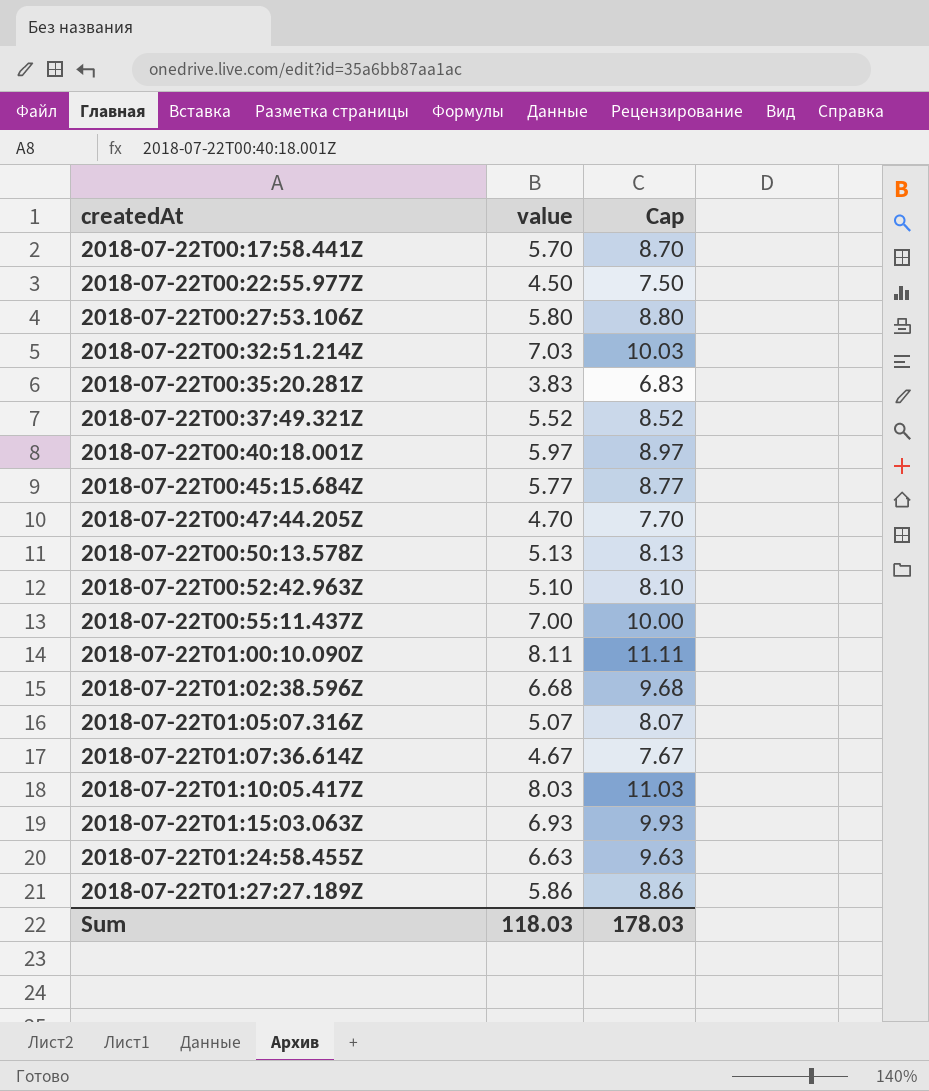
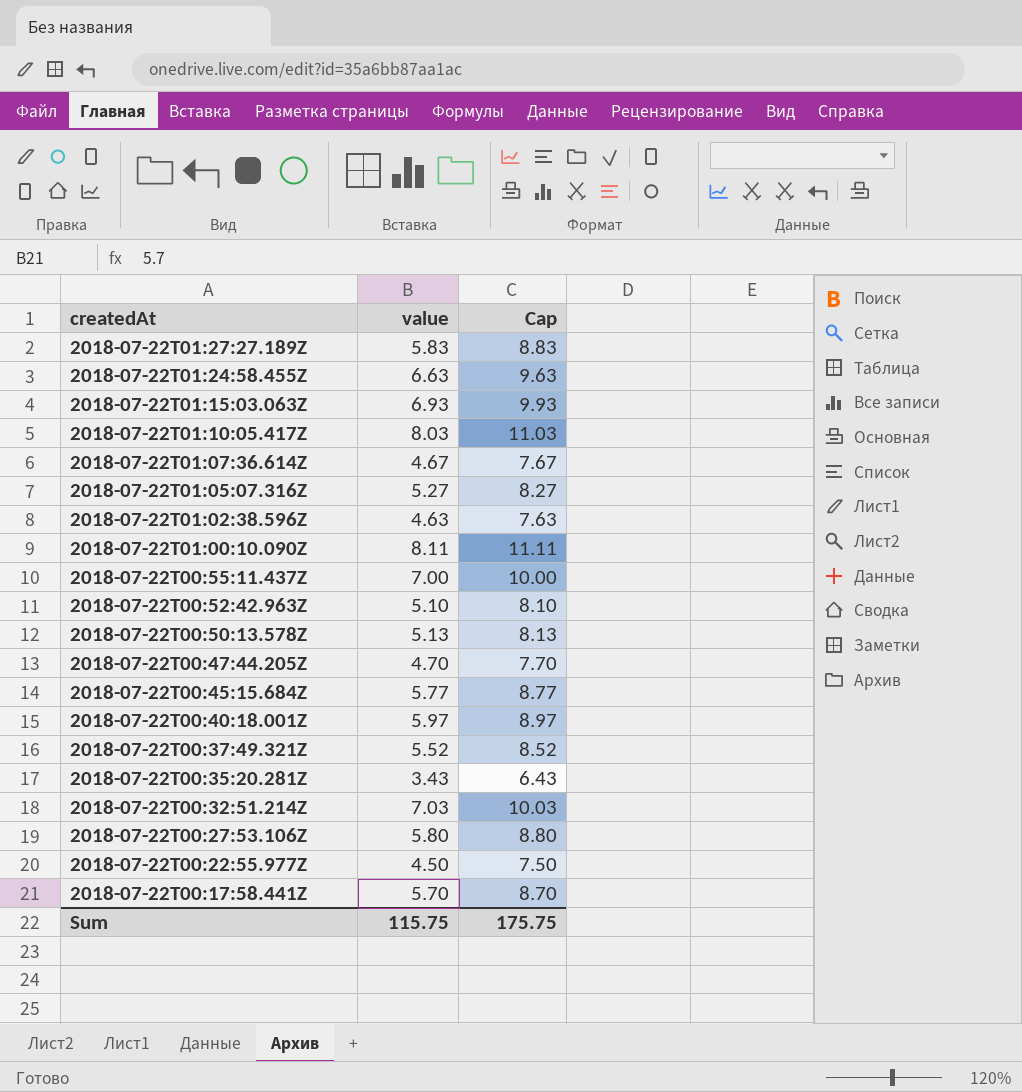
row order: createdAt ascending -> createdAt descending
2018-07-22T01:27:27.189Z | value: 5.86 -> 5.83
2018-07-22T01:27:27.189Z | Cap: 8.86 -> 8.83
2018-07-22T01:05:07.316Z | value: 5.07 -> 5.27
2018-07-22T01:05:07.316Z | Cap: 8.07 -> 8.27
2018-07-22T01:02:38.596Z | value: 6.68 -> 4.63
2018-07-22T01:02:38.596Z | Cap: 9.68 -> 7.63
2018-07-22T00:35:20.281Z | value: 3.83 -> 3.43
2018-07-22T00:35:20.281Z | Cap: 6.83 -> 6.43
Sum | value: 118.03 -> 115.75
Sum | Cap: 178.03 -> 175.75

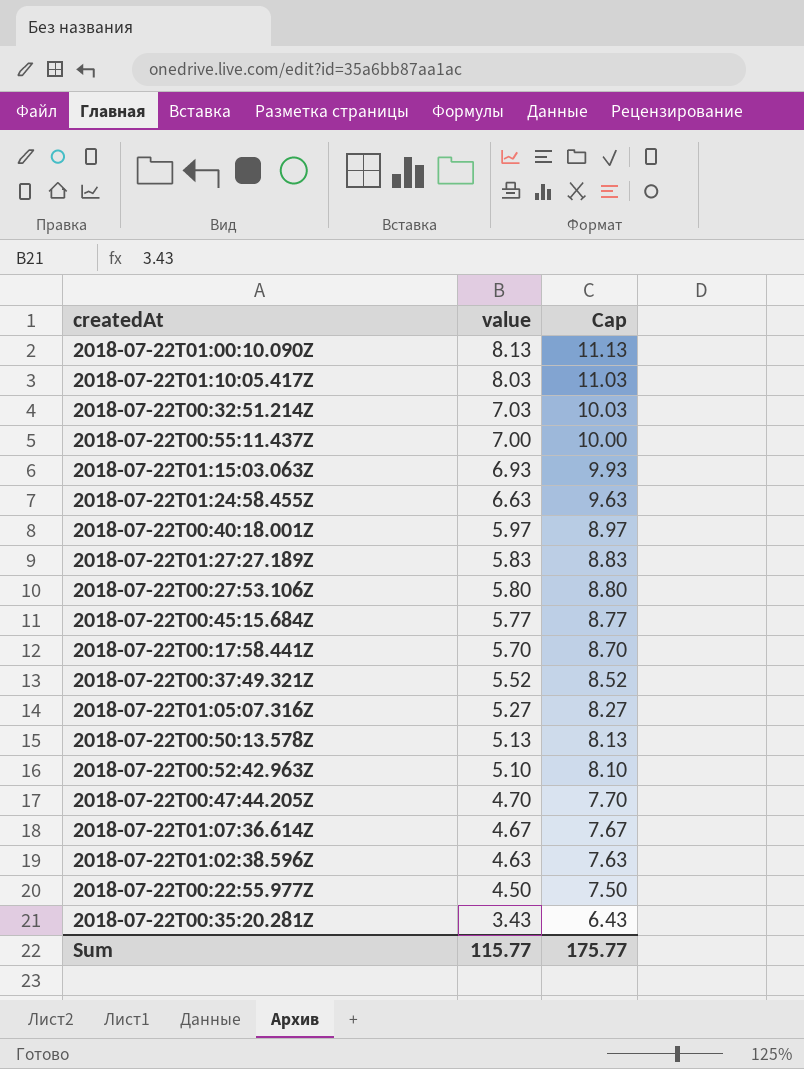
row order: createdAt descending -> value descending
2018-07-22T01:00:10.090Z | value: 8.11 -> 8.13
2018-07-22T01:00:10.090Z | Cap: 11.11 -> 11.13
Sum | value: 115.75 -> 115.77
Sum | Cap: 175.75 -> 175.77

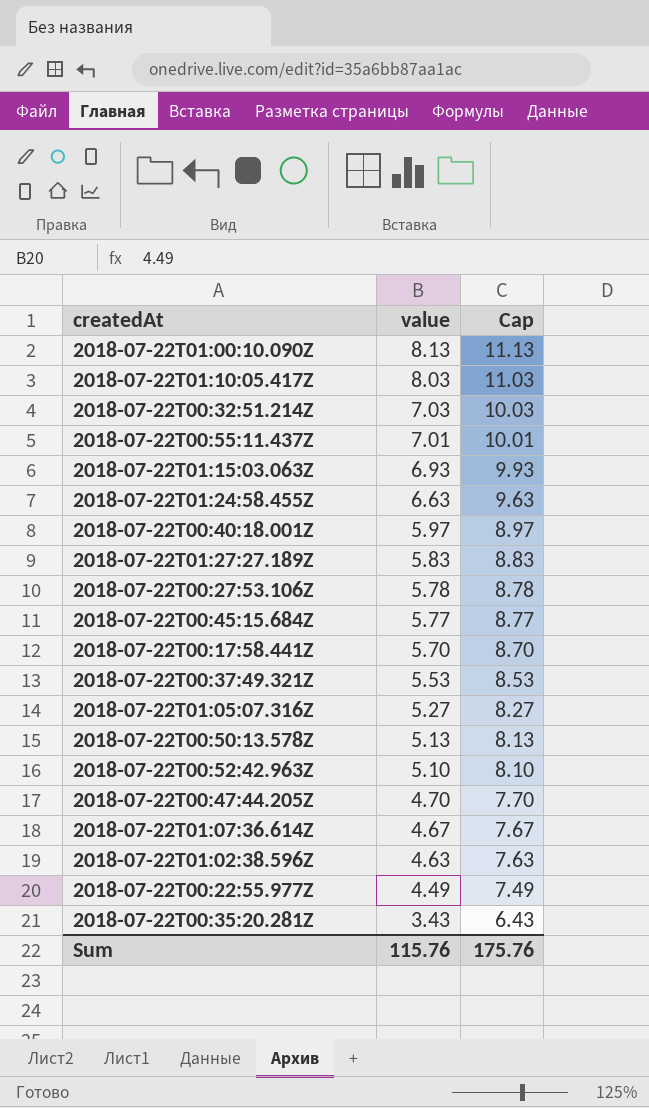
2018-07-22T00:55:11.437Z | value: 7.00 -> 7.01
2018-07-22T00:55:11.437Z | Cap: 10.00 -> 10.01
2018-07-22T00:27:53.106Z | value: 5.80 -> 5.78
2018-07-22T00:27:53.106Z | Cap: 8.80 -> 8.78
2018-07-22T00:37:49.321Z | value: 5.52 -> 5.53
2018-07-22T00:37:49.321Z | Cap: 8.52 -> 8.53
2018-07-22T00:22:55.977Z | value: 4.50 -> 4.49
2018-07-22T00:22:55.977Z | Cap: 7.50 -> 7.49
Sum | value: 115.77 -> 115.76
Sum | Cap: 175.77 -> 175.76

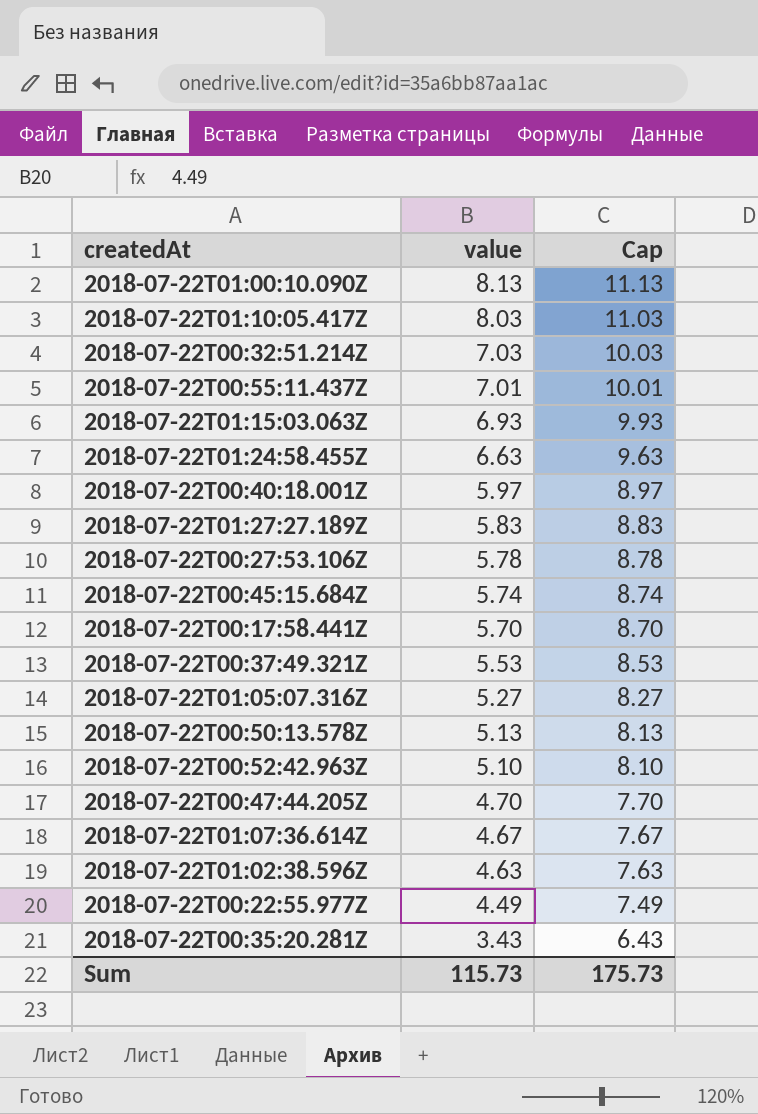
2018-07-22T00:45:15.684Z | value: 5.77 -> 5.74
2018-07-22T00:45:15.684Z | Cap: 8.77 -> 8.74
Sum | value: 115.76 -> 115.73
Sum | Cap: 175.76 -> 175.73

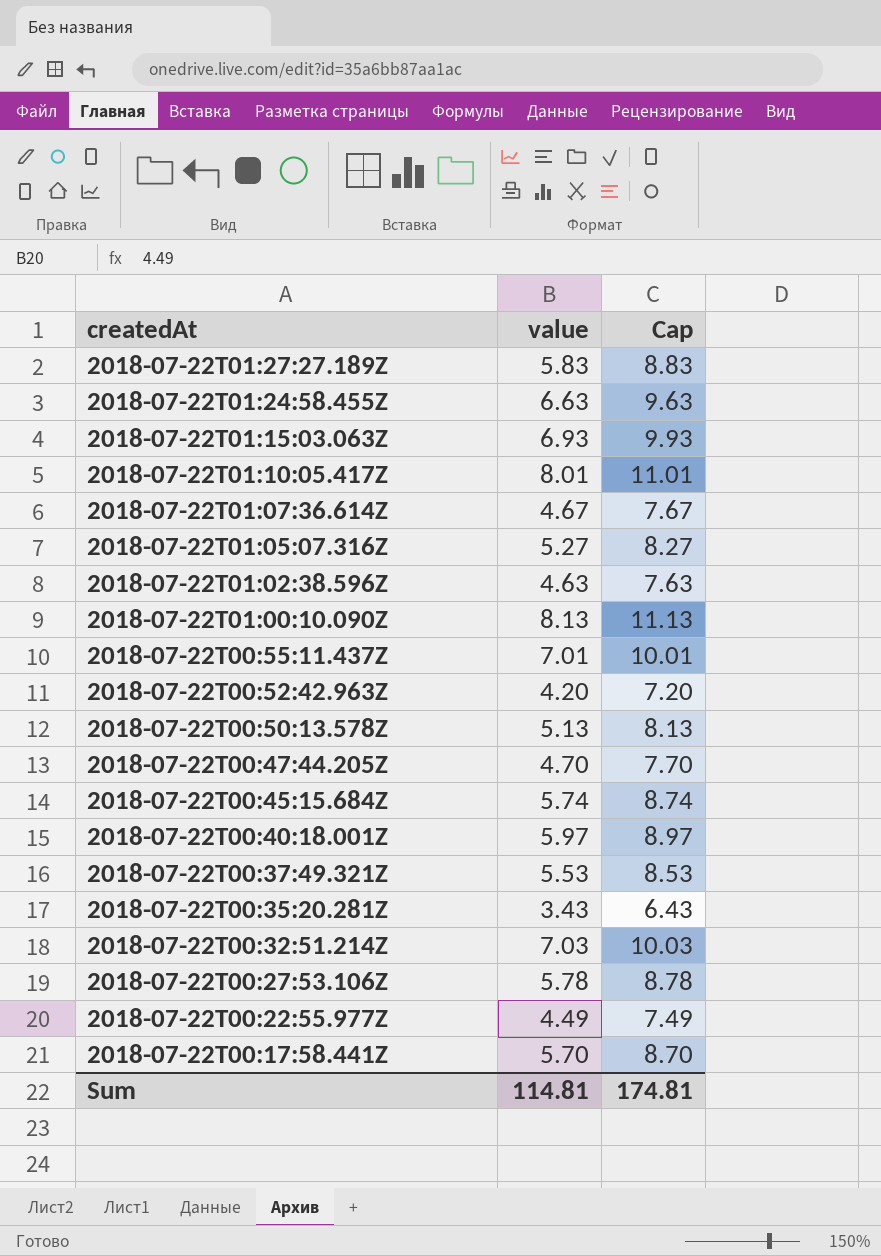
row order: value descending -> createdAt descending
2018-07-22T01:10:05.417Z | value: 8.03 -> 8.01
2018-07-22T01:10:05.417Z | Cap: 11.03 -> 11.01
2018-07-22T00:52:42.963Z | value: 5.10 -> 4.20
2018-07-22T00:52:42.963Z | Cap: 8.10 -> 7.20
Sum | value: 115.73 -> 114.81
Sum | Cap: 175.73 -> 174.81

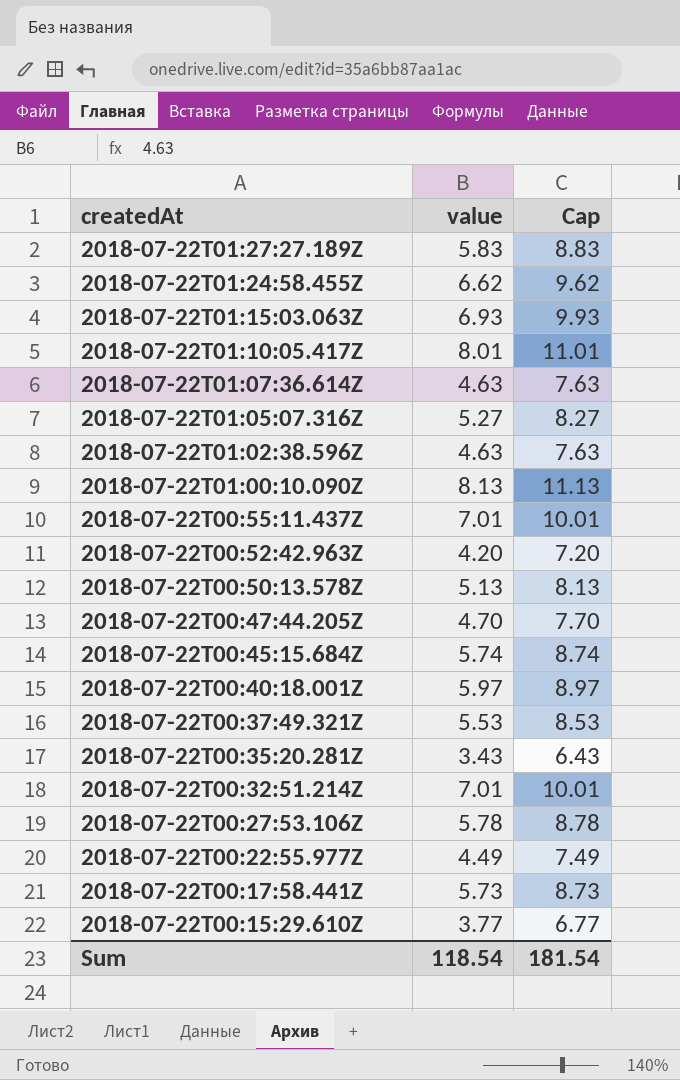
2018-07-22T01:24:58.455Z | value: 6.63 -> 6.62
2018-07-22T01:24:58.455Z | Cap: 9.63 -> 9.62
2018-07-22T01:07:36.614Z | value: 4.67 -> 4.63
2018-07-22T01:07:36.614Z | Cap: 7.67 -> 7.63
2018-07-22T00:32:51.214Z | value: 7.03 -> 7.01
2018-07-22T00:32:51.214Z | Cap: 10.03 -> 10.01
2018-07-22T00:17:58.441Z | value: 5.70 -> 5.73
2018-07-22T00:17:58.441Z | Cap: 8.70 -> 8.73
row 2018-07-22T00:15:29.610Z: none -> 3.77 | 6.77
Sum | value: 114.81 -> 118.54
Sum | Cap: 174.81 -> 181.54

